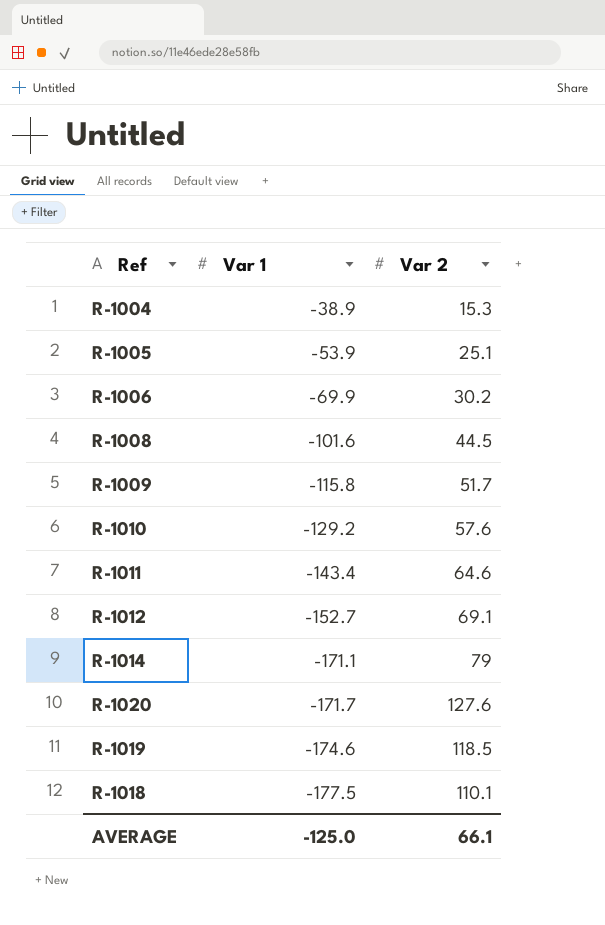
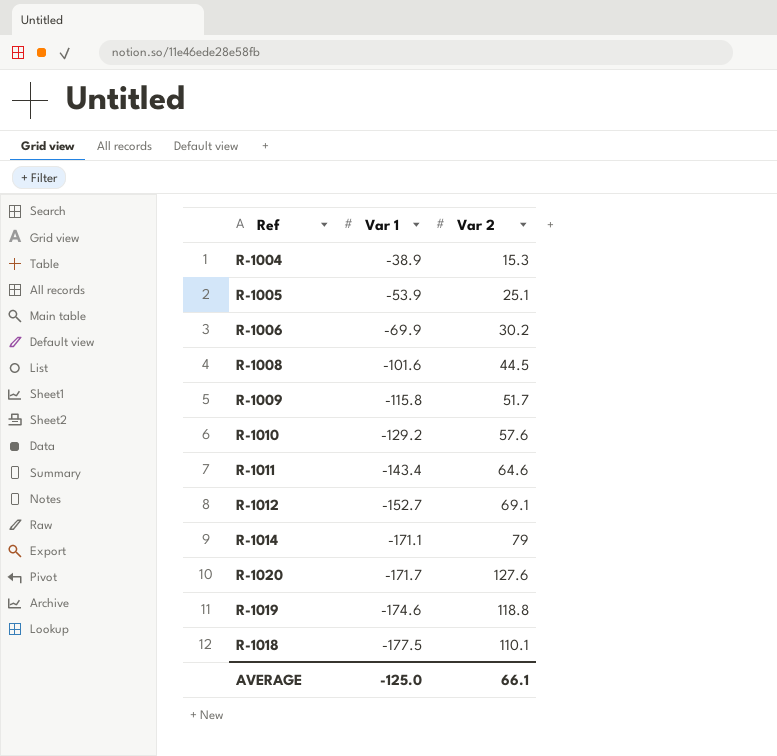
R-1019 | Var 2: 118.5 -> 118.8

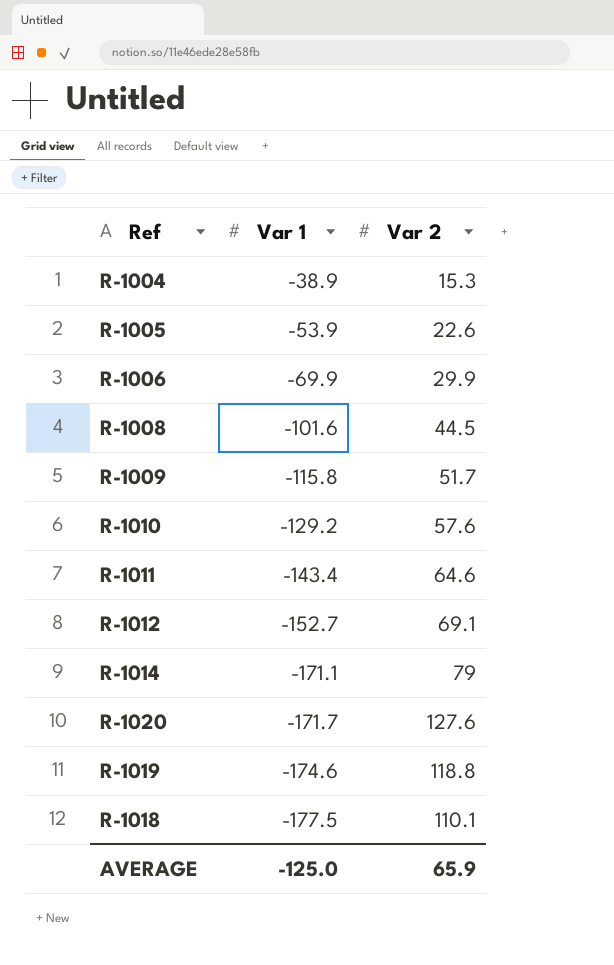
R-1005 | Var 2: 25.1 -> 22.6
R-1006 | Var 2: 30.2 -> 29.9
AVERAGE | Var 2: 66.1 -> 65.9

